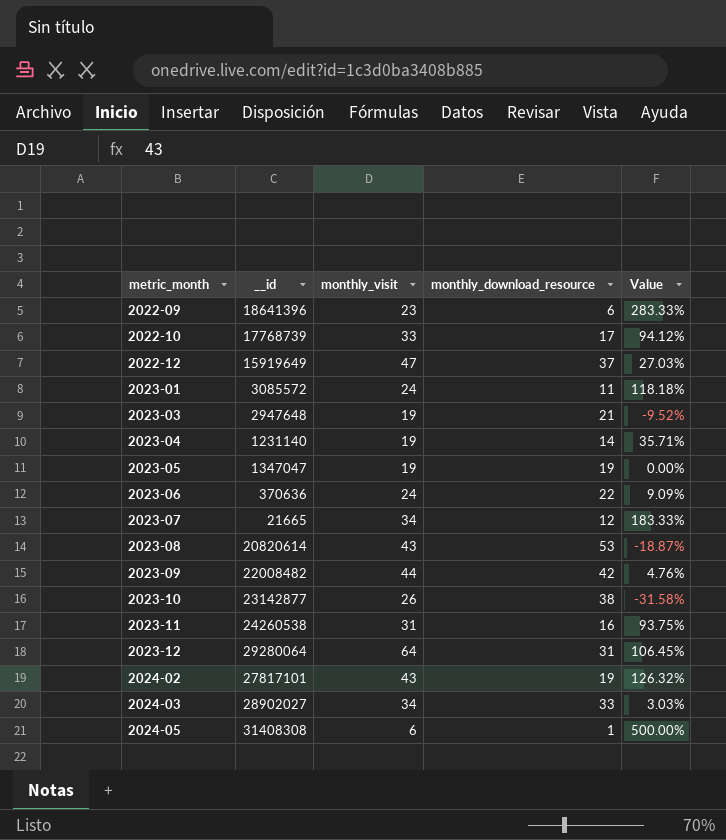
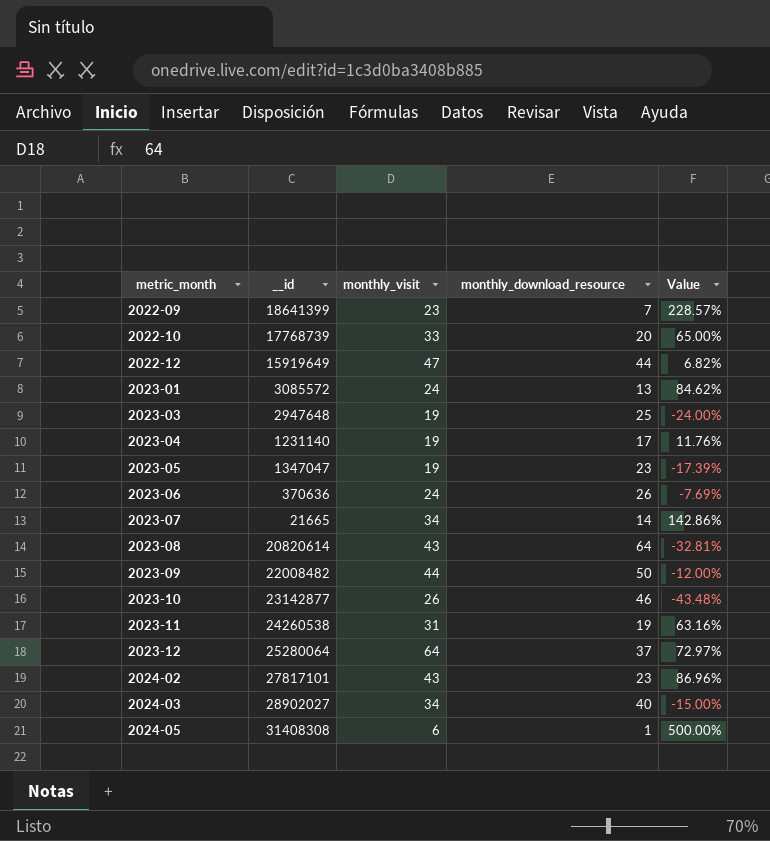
2022-09 | __id: 18641396 -> 18641399
2022-09 | monthly_download_resource: 6 -> 7
2022-09 | Value: 283.33% -> 228.57%
2022-10 | monthly_download_resource: 17 -> 20
2022-10 | Value: 94.12% -> 65.00%
2022-12 | monthly_download_resource: 37 -> 44
2022-12 | Value: 27.03% -> 6.82%
2023-01 | monthly_download_resource: 11 -> 13
2023-01 | Value: 118.18% -> 84.62%
2023-03 | monthly_download_resource: 21 -> 25
2023-03 | Value: -9.52% -> -24.00%
2023-04 | monthly_download_resource: 14 -> 17
2023-04 | Value: 35.71% -> 11.76%
2023-05 | monthly_download_resource: 19 -> 23
2023-05 | Value: 0.00% -> -17.39%
2023-06 | monthly_download_resource: 22 -> 26
2023-06 | Value: 9.09% -> -7.69%
2023-07 | monthly_download_resource: 12 -> 14
2023-07 | Value: 183.33% -> 142.86%
2023-08 | monthly_download_resource: 53 -> 64
2023-08 | Value: -18.87% -> -32.81%
2023-09 | monthly_download_resource: 42 -> 50
2023-09 | Value: 4.76% -> -12.00%
2023-10 | monthly_download_resource: 38 -> 46
2023-10 | Value: -31.58% -> -43.48%
2023-11 | monthly_download_resource: 16 -> 19
2023-11 | Value: 93.75% -> 63.16%
2023-12 | __id: 29280064 -> 25280064
2023-12 | monthly_download_resource: 31 -> 37
2023-12 | Value: 106.45% -> 72.97%
2024-02 | monthly_download_resource: 19 -> 23
2024-02 | Value: 126.32% -> 86.96%
2024-03 | monthly_download_resource: 33 -> 40
2024-03 | Value: 3.03% -> -15.00%

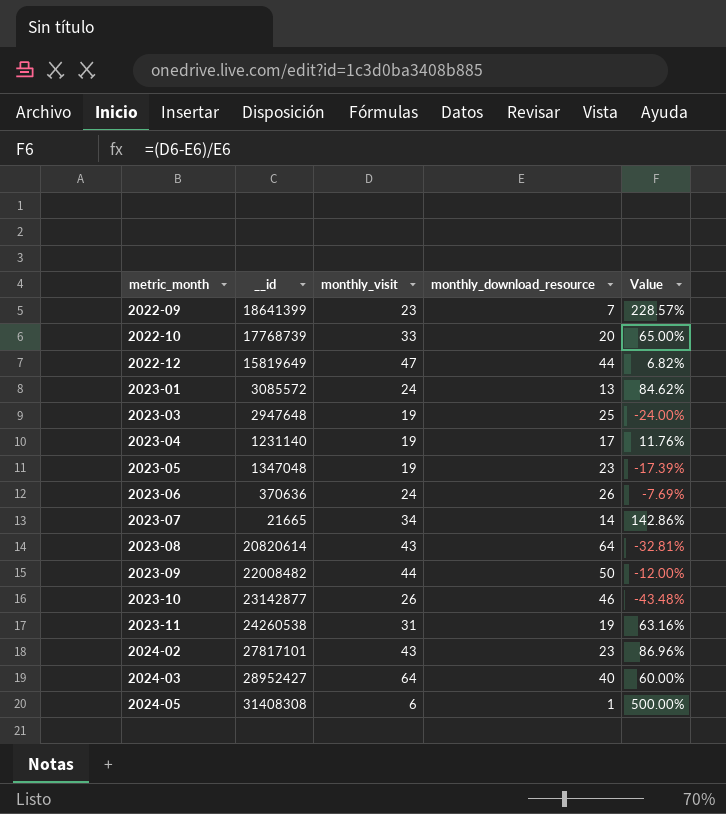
row 2023-12: 25280064 | 64 | 37 | 72.97% -> none
2022-12 | __id: 15919649 -> 15819649
2023-05 | __id: 1347047 -> 1347048
2024-03 | __id: 28902027 -> 28952427
2024-03 | monthly_visit: 34 -> 64
2024-03 | Value: -15.00% -> 60.00%

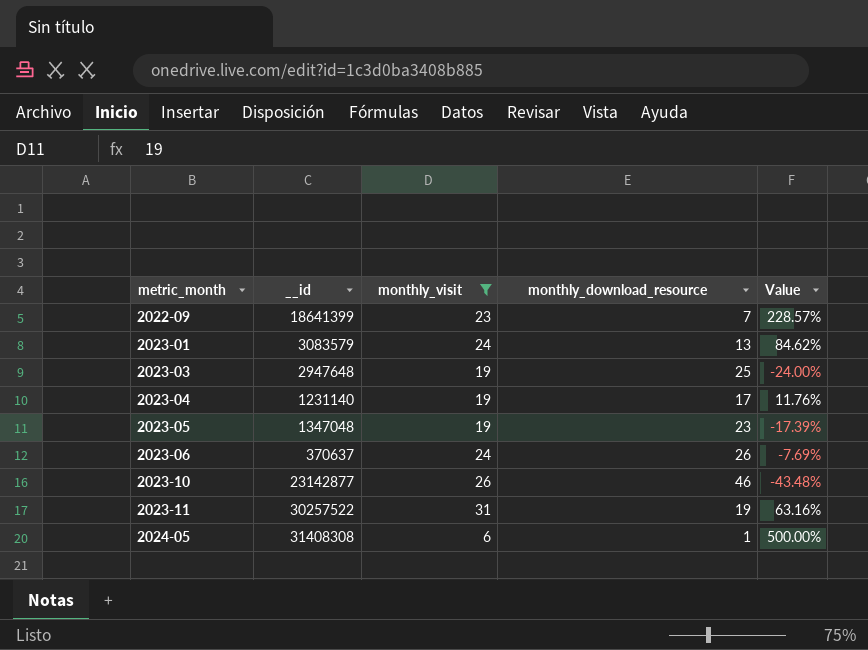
filter: none -> monthly_visit <= 31
2023-01 | __id: 3085572 -> 3083579
2023-06 | __id: 370636 -> 370637
2023-11 | __id: 24260538 -> 30257522

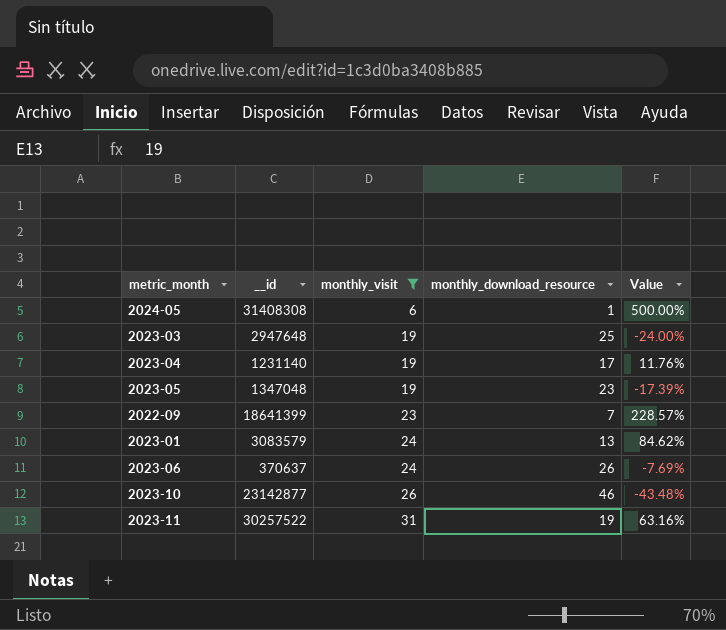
row order: metric_month ascending -> monthly_visit ascending

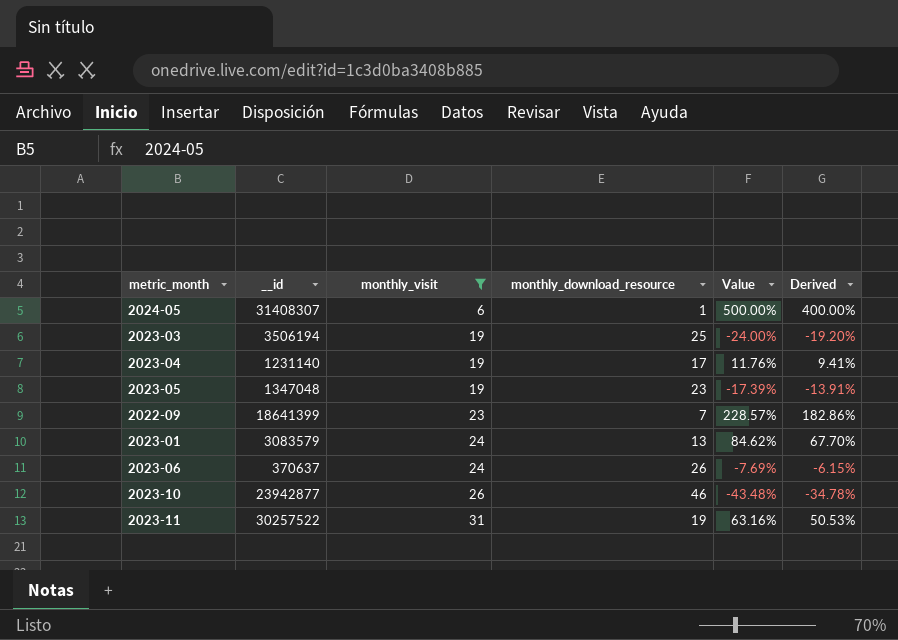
column Derived | formula: none -> [Value] * 0.8
2024-05 | __id: 31408308 -> 31408307
2023-03 | __id: 2947648 -> 3506194
2023-10 | __id: 23142877 -> 23942877

